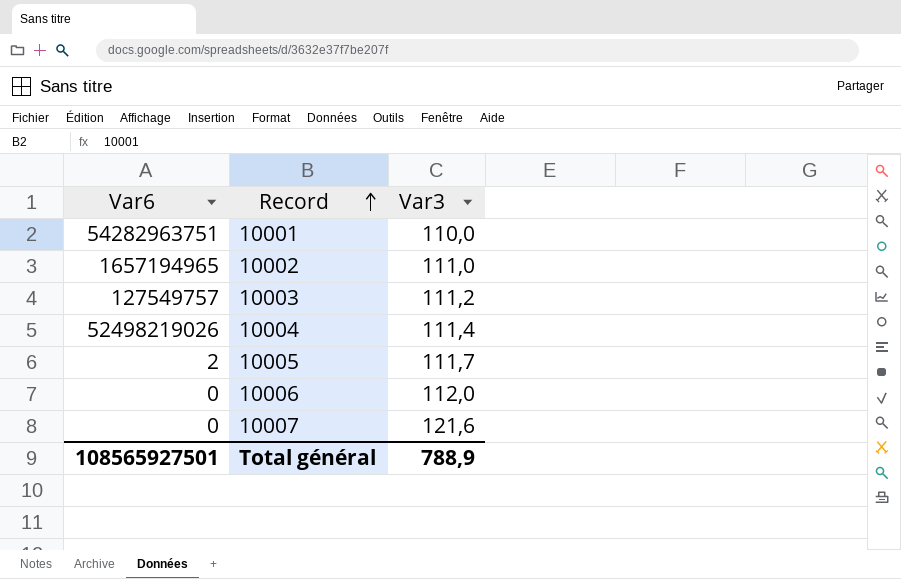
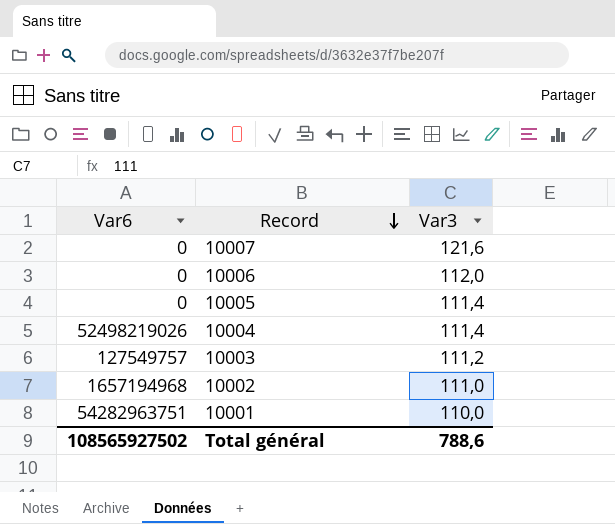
row order: Record ascending -> Record descending
10005 | Var6: 2 -> 0
10005 | Var3: 111,7 -> 111,4
10002 | Var6: 1657194965 -> 1657194968
Total général | Var6: 108565927501 -> 108565927502
Total général | Var3: 788,9 -> 788,6

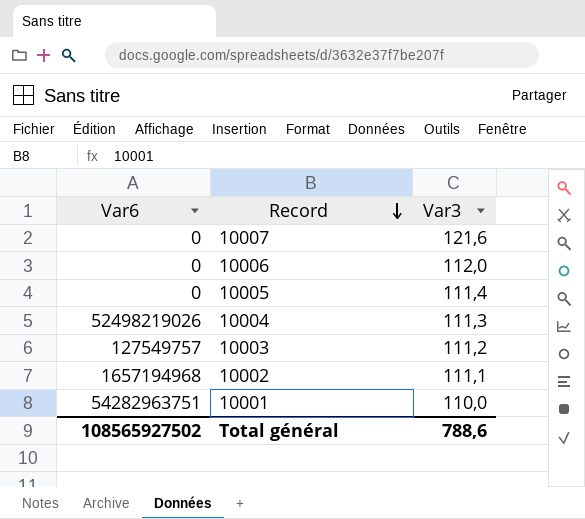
10004 | Var3: 111,4 -> 111,3
10002 | Var3: 111,0 -> 111,1

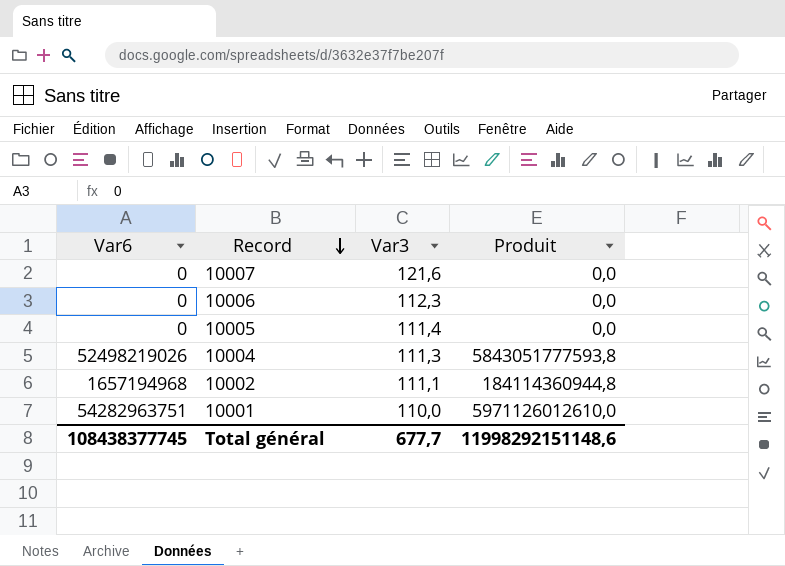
column Produit | formula: none -> [Var6] * [Var3]
row 10003: 127549757 | 111,2 -> none
10006 | Var3: 112,0 -> 112,3
Total général | Var6: 108565927502 -> 108438377745
Total général | Var3: 788,6 -> 677,7

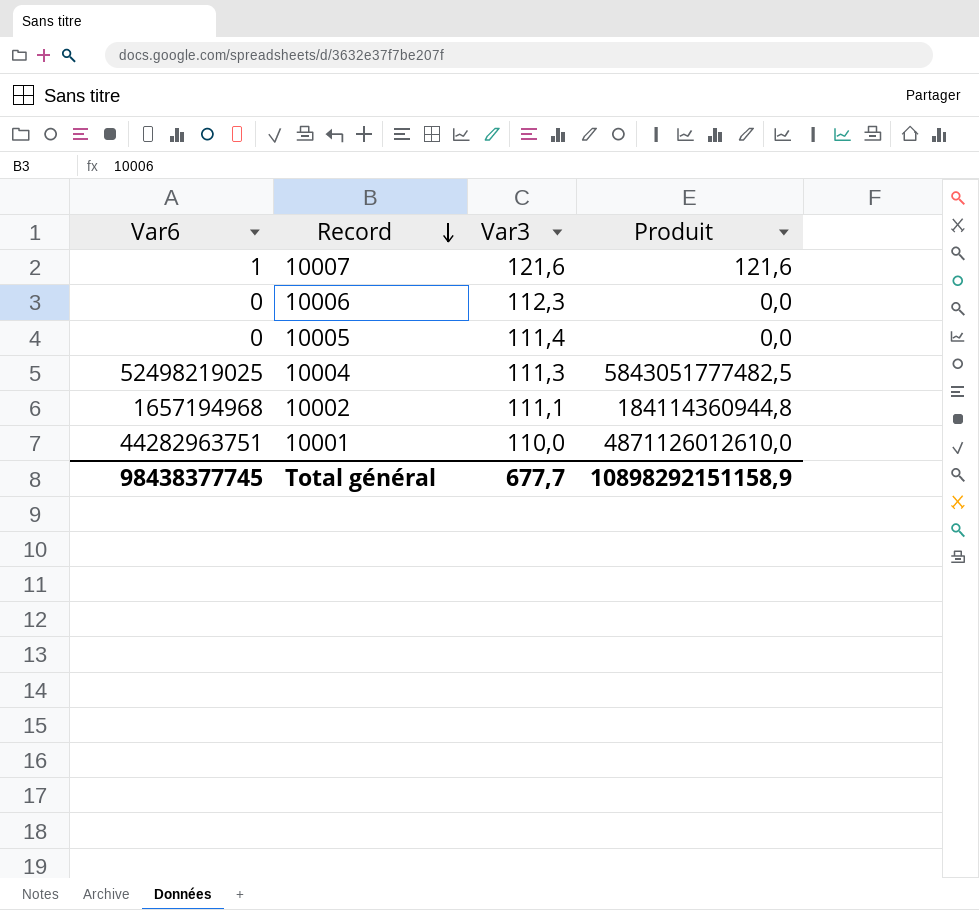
10007 | Var6: 0 -> 1
10007 | Produit: 0,0 -> 121,6
10004 | Var6: 52498219026 -> 52498219025
10004 | Produit: 5843051777593,8 -> 5843051777482,5
10001 | Var6: 54282963751 -> 44282963751
10001 | Produit: 5971126012610,0 -> 4871126012610,0
Total général | Var6: 108438377745 -> 98438377745
Total général | Produit: 11998292151148,6 -> 10898292151158,9

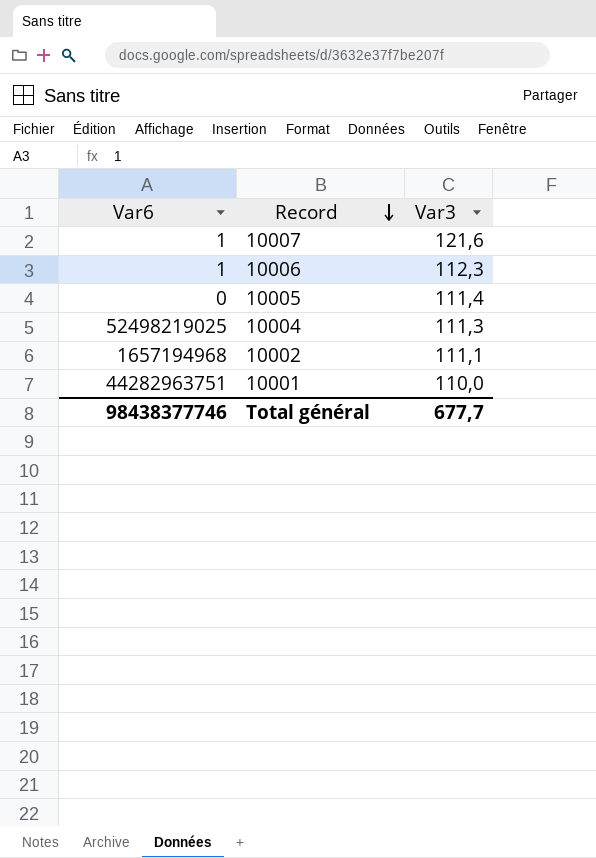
column Produit | formula: [Var6] * [Var3] -> none
10006 | Var6: 0 -> 1
Total général | Var6: 98438377745 -> 98438377746

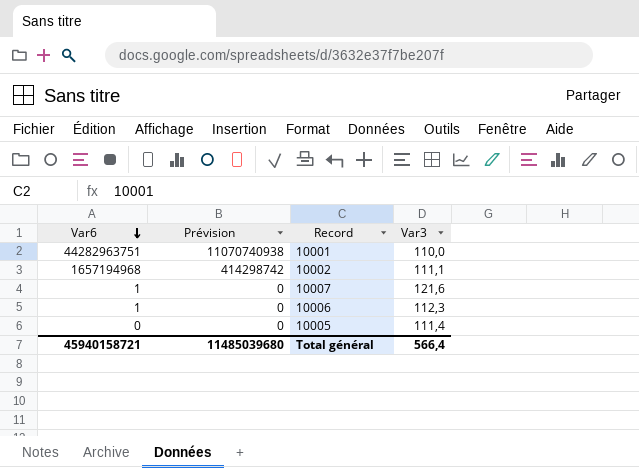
row order: Record descending -> Var6 descending
column Prévision | formula: none -> [Var6] * 0,25
row 10004: 52498219025 | 111,3 -> none
Total général | Var6: 98438377746 -> 45940158721
Total général | Var3: 677,7 -> 566,4

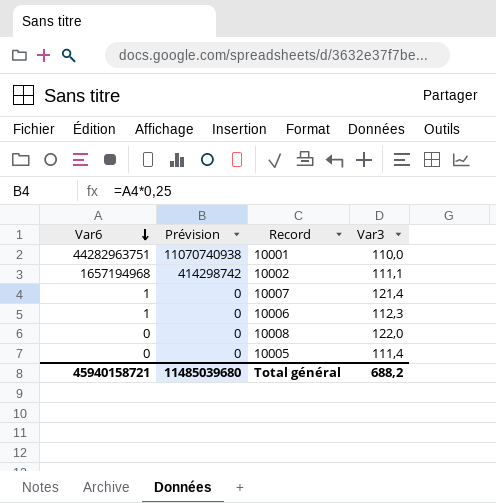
10007 | Var3: 121,6 -> 121,4
row 10008: none -> 0 | 0 | 122,0
Total général | Var3: 566,4 -> 688,2

